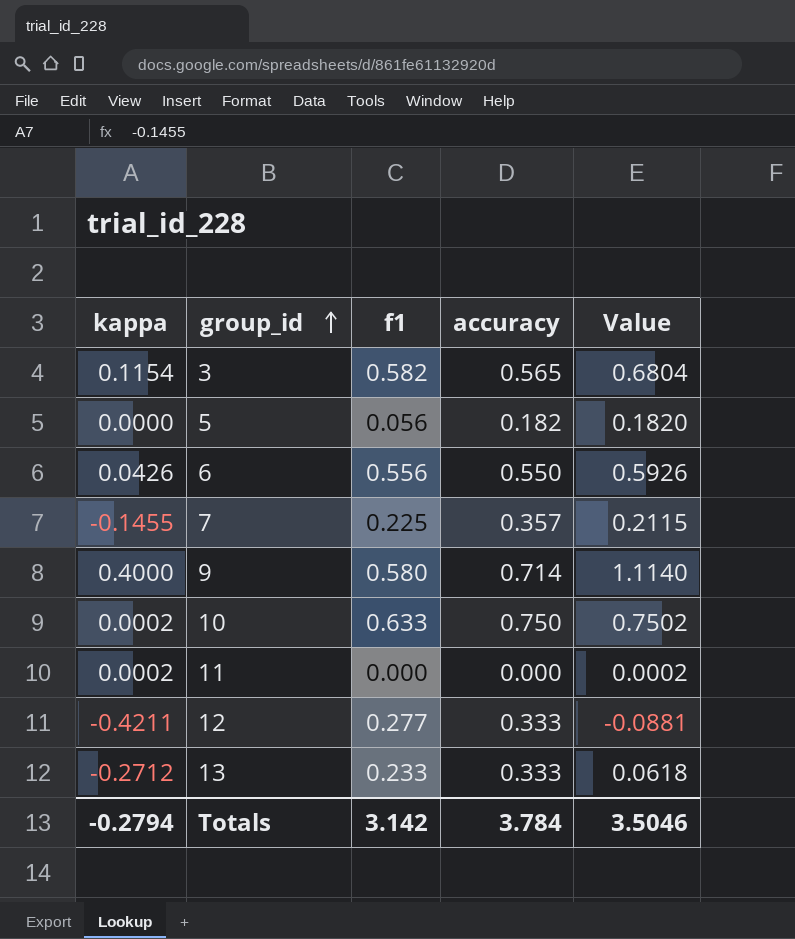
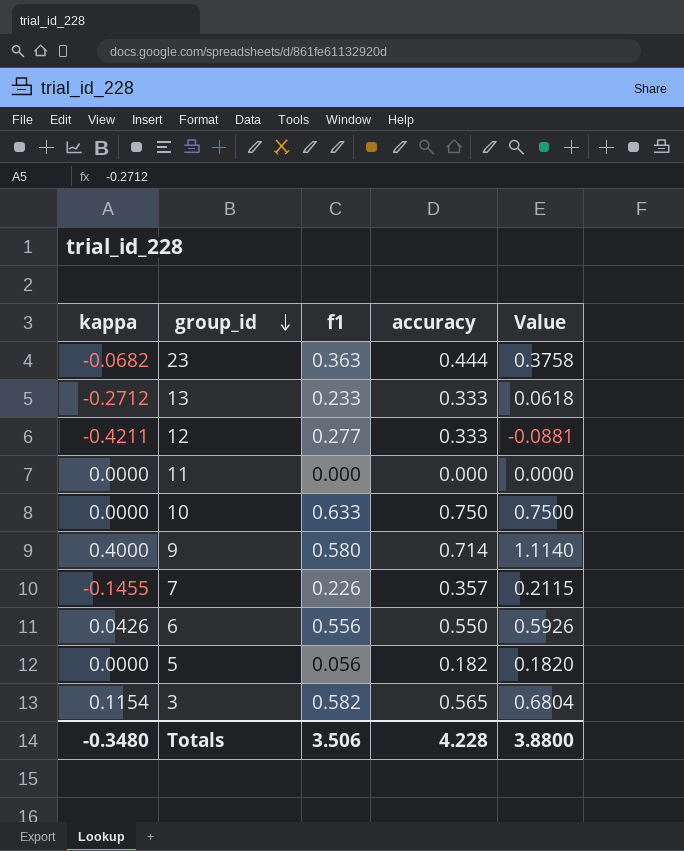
row order: group_id ascending -> group_id descending
row 23: none -> -0.0682 | 0.363 | 0.444 | 0.3758
11 | kappa: 0.0002 -> 0.0000
11 | Value: 0.0002 -> 0.0000
10 | kappa: 0.0002 -> 0.0000
10 | Value: 0.7502 -> 0.7500
7 | f1: 0.225 -> 0.226
Totals | kappa: -0.2794 -> -0.3480
Totals | f1: 3.142 -> 3.506
Totals | accuracy: 3.784 -> 4.228
Totals | Value: 3.5046 -> 3.8800

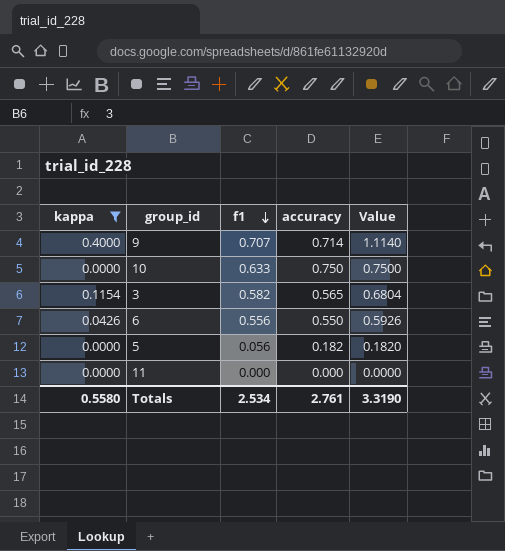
filter: none -> kappa >= 0.0000
row order: group_id descending -> f1 descending
9 | f1: 0.580 -> 0.707
Totals | kappa: -0.3480 -> 0.5580
Totals | f1: 3.506 -> 2.534
Totals | accuracy: 4.228 -> 2.761
Totals | Value: 3.8800 -> 3.3190

